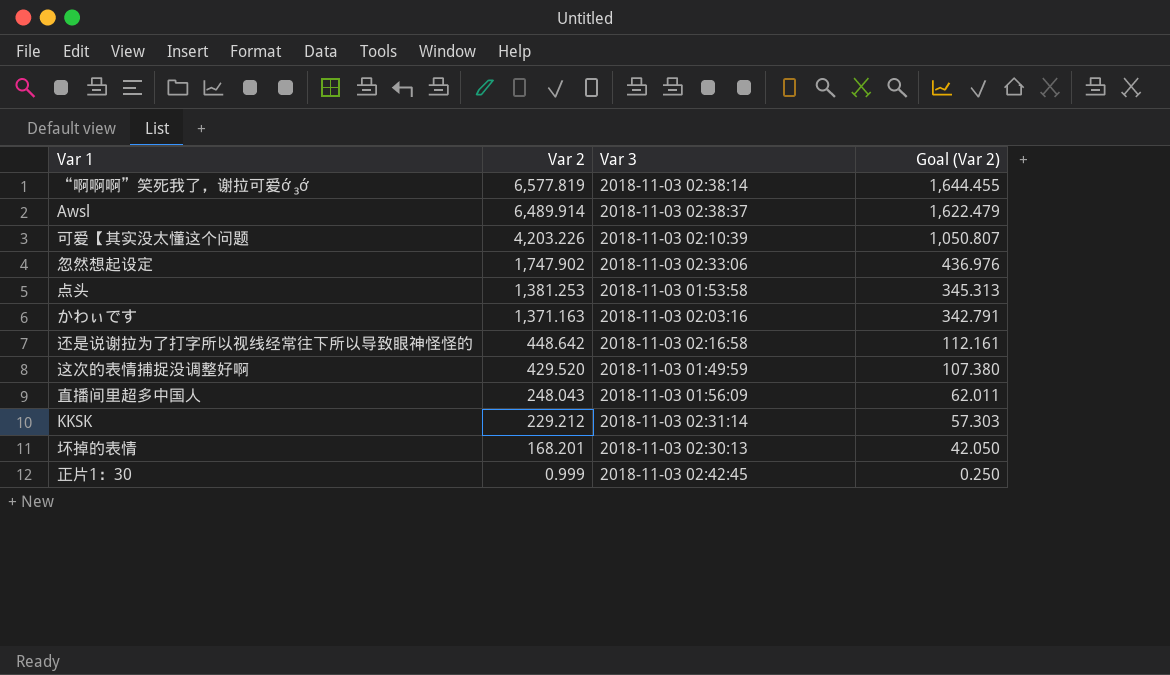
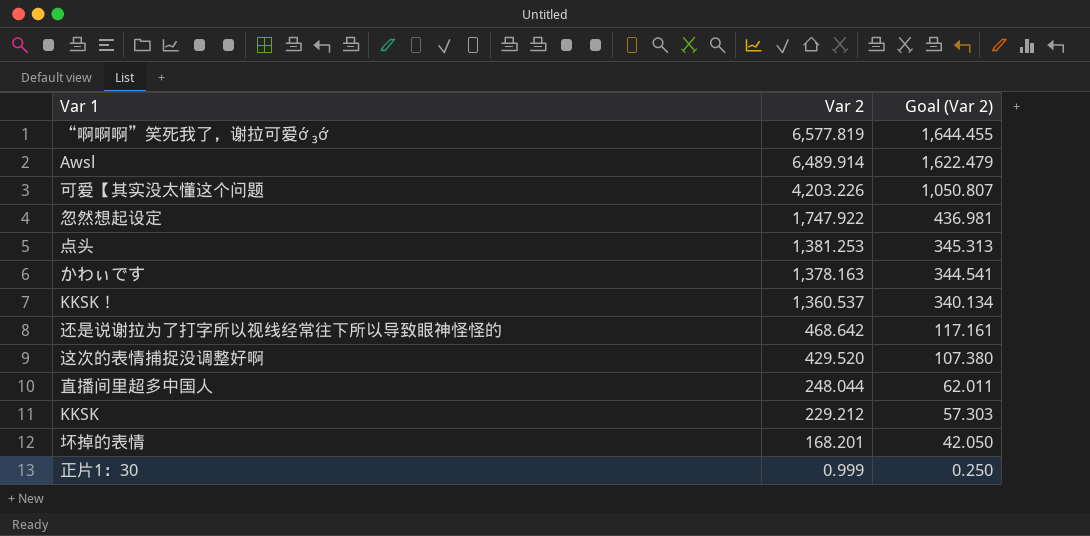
column Var 3 | position: 3 -> none
忽然想起设定 | Var 2: 1,747.902 -> 1,747.922
忽然想起设定 | Goal (Var 2): 436.976 -> 436.981
かわぃです | Var 2: 1,371.163 -> 1,378.163
かわぃです | Goal (Var 2): 342.791 -> 344.541
row KKSK！: none -> 1,360.537 | 340.134
还是说谢拉为了打字所以视线经常往下所以导致眼神怪怪的 | Var 2: 448.642 -> 468.642
还是说谢拉为了打字所以视线经常往下所以导致眼神怪怪的 | Goal (Var 2): 112.161 -> 117.161
直播间里超多中国人 | Var 2: 248.043 -> 248.044

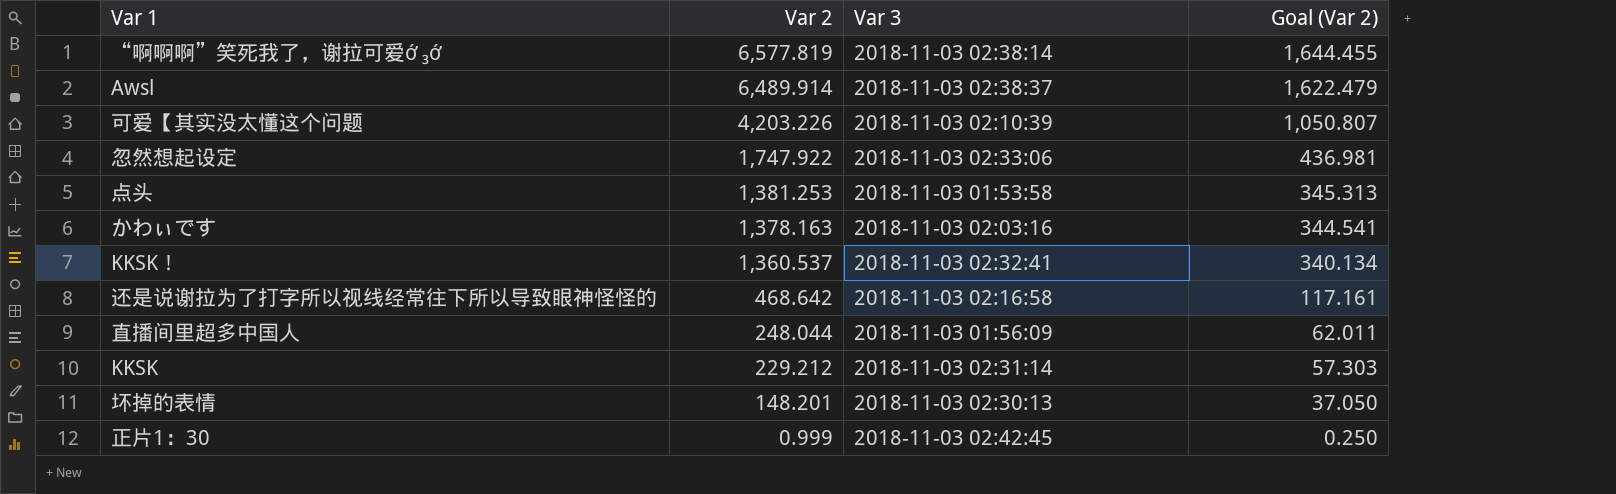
column Var 3 | position: none -> 3
row 这次的表情捕捉没调整好啊: 429.520 | 107.380 -> none
坏掉的表情 | Var 2: 168.201 -> 148.201
坏掉的表情 | Goal (Var 2): 42.050 -> 37.050

